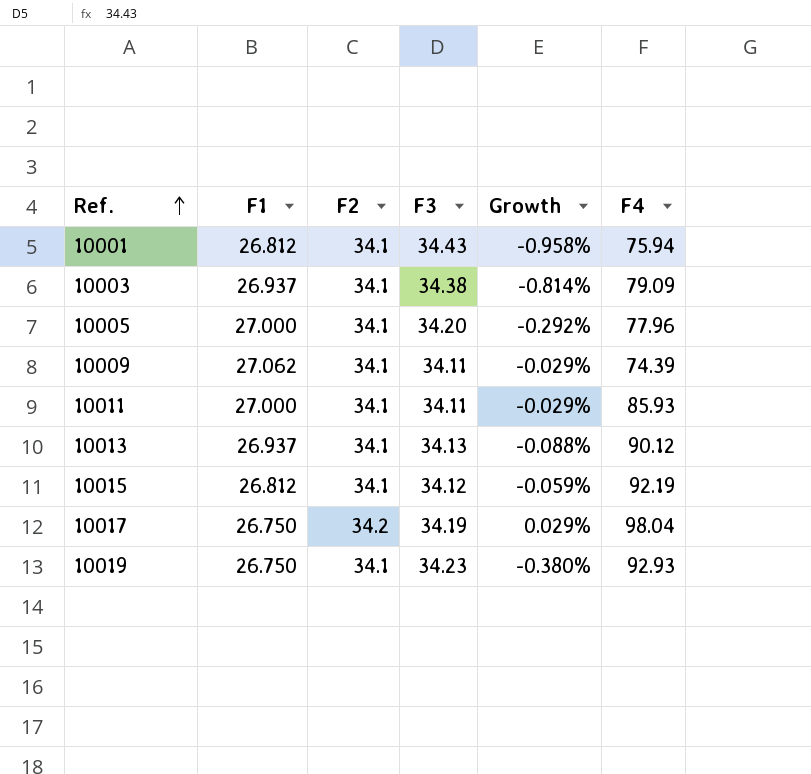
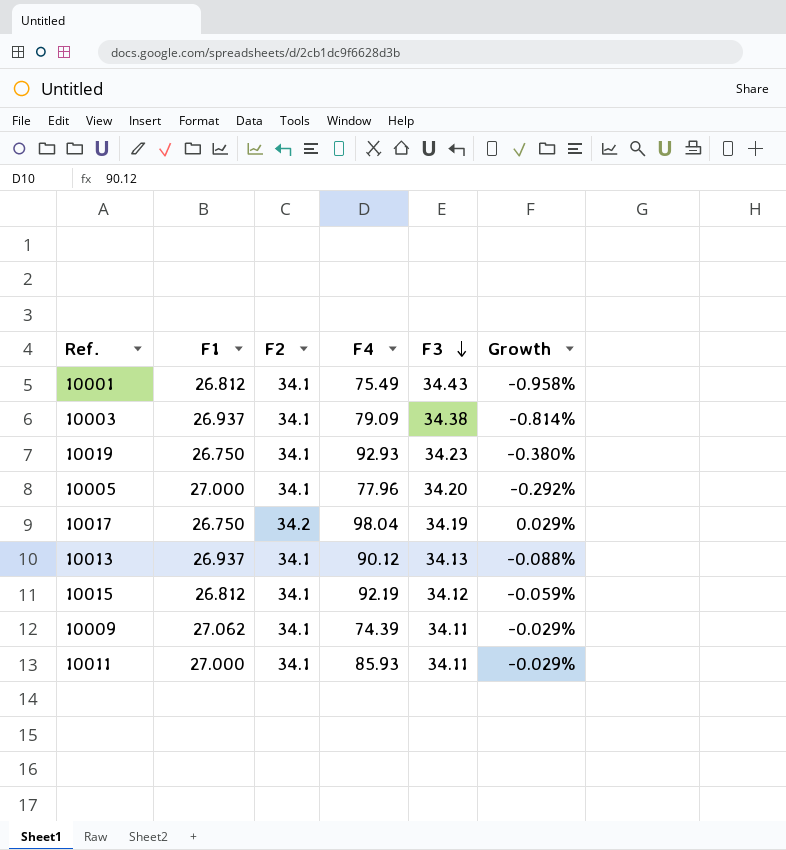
row order: Ref. ascending -> F3 descending
column F4 | position: 6 -> 4
10001 | F4: 75.94 -> 75.49

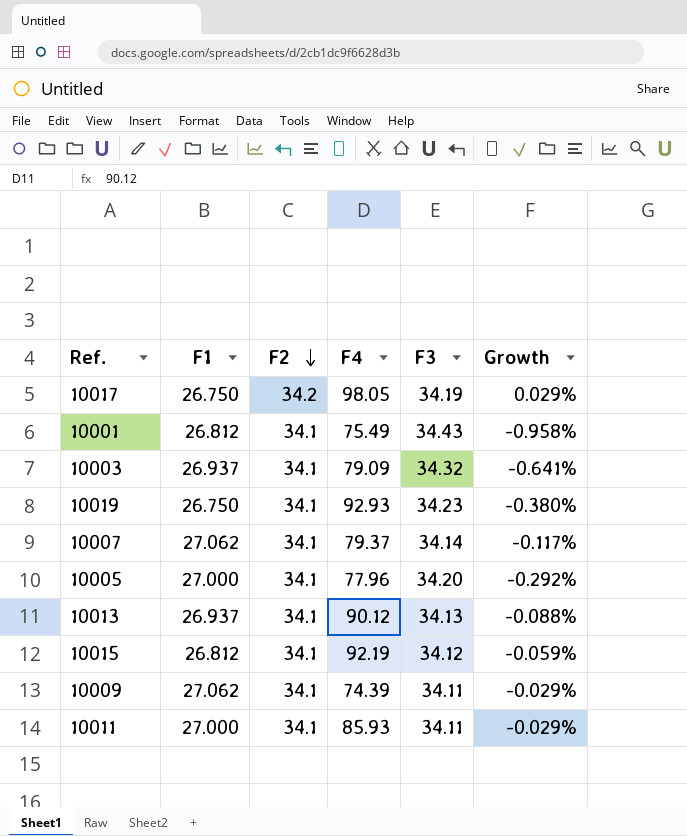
row order: F3 descending -> F2 descending
10017 | F4: 98.04 -> 98.05
10003 | F3: 34.38 -> 34.32
10003 | Growth: -0.814% -> -0.641%
row 10007: none -> 27.062 | 34.1 | 79.37 | 34.14 | -0.117%

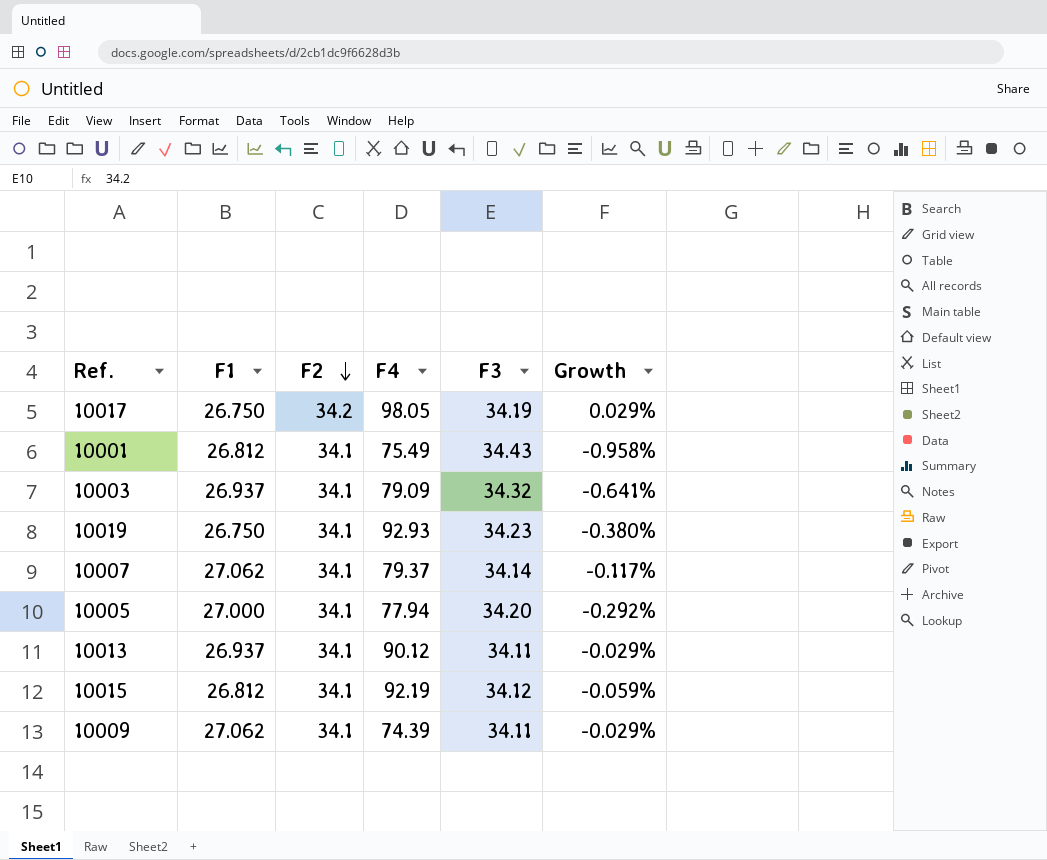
row 10011: 27.000 | 34.1 | 85.93 | 34.11 | -0.029% -> none
10005 | F4: 77.96 -> 77.94
10013 | F3: 34.13 -> 34.11
10013 | Growth: -0.088% -> -0.029%

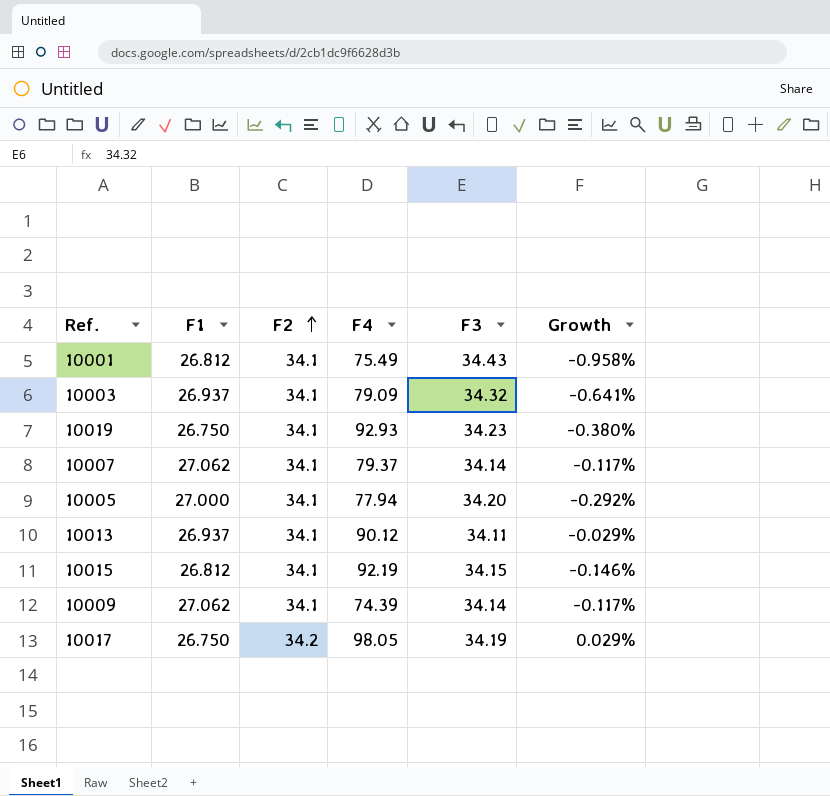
row order: F2 descending -> F2 ascending
10015 | F3: 34.12 -> 34.15
10015 | Growth: -0.059% -> -0.146%
10009 | F3: 34.11 -> 34.14
10009 | Growth: -0.029% -> -0.117%

